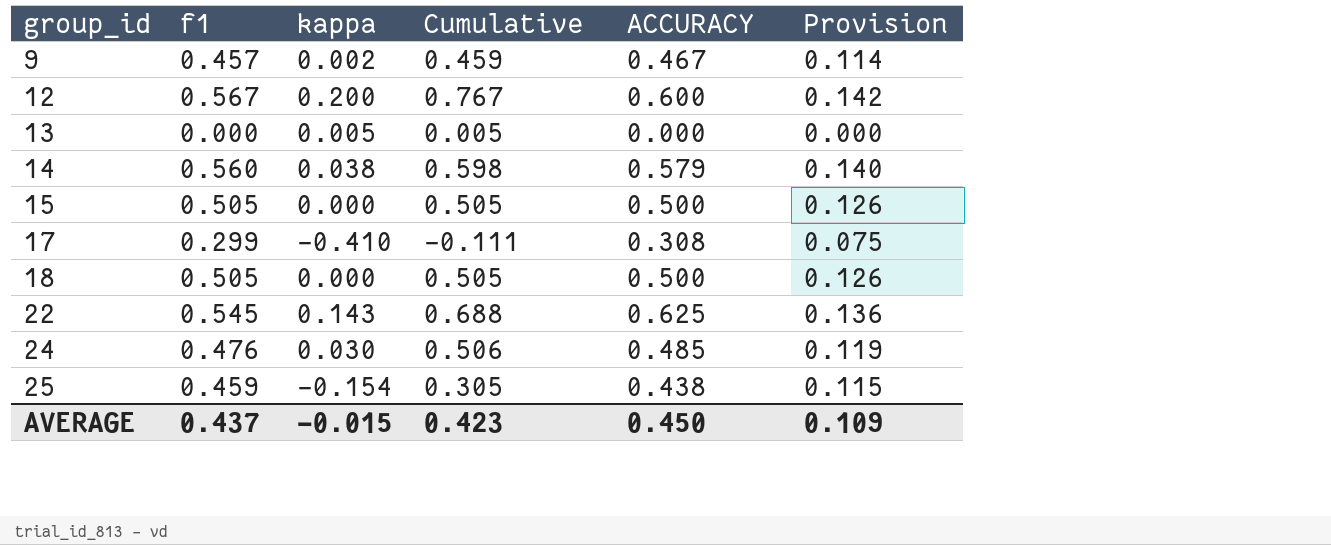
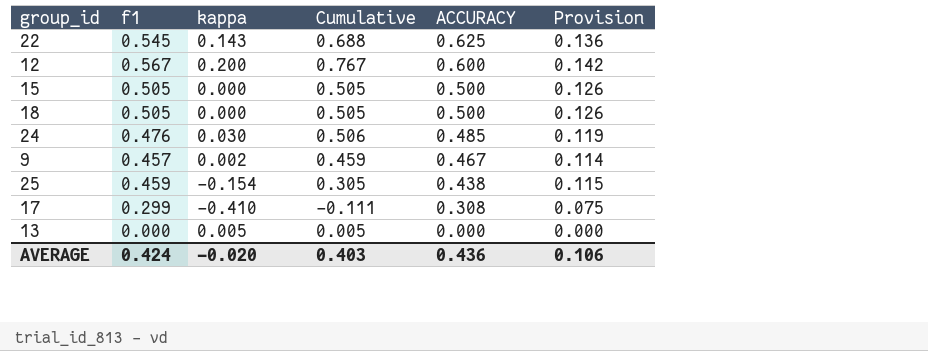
row order: group_id ascending -> ACCURACY descending
row 14: 0.560 | 0.038 | 0.598 | 0.579 | 0.140 -> none
AVERAGE | f1: 0.437 -> 0.424
AVERAGE | kappa: -0.015 -> -0.020
AVERAGE | Cumulative: 0.423 -> 0.403
AVERAGE | ACCURACY: 0.450 -> 0.436
AVERAGE | Provision: 0.109 -> 0.106

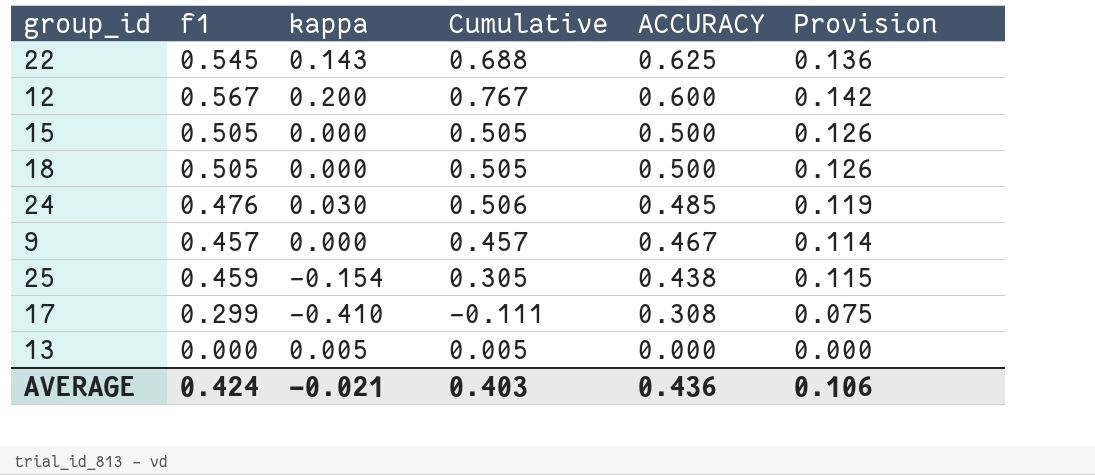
9 | kappa: 0.002 -> 0.000
9 | Cumulative: 0.459 -> 0.457
AVERAGE | kappa: -0.020 -> -0.021

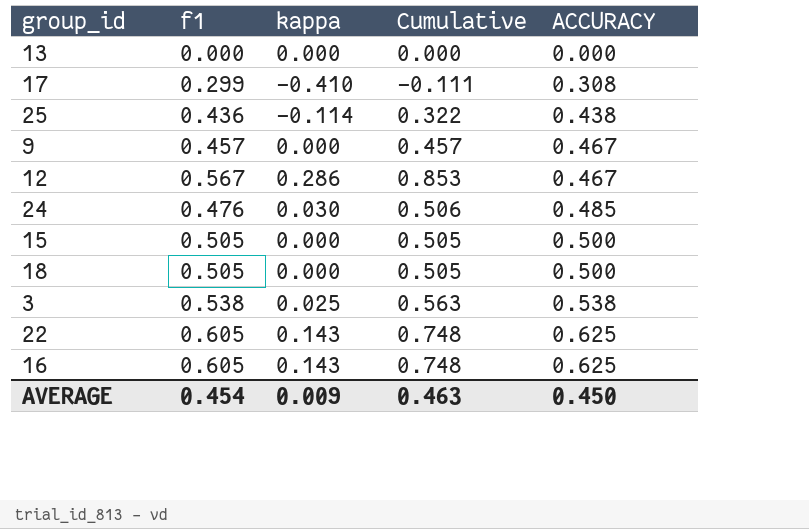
row order: ACCURACY descending -> ACCURACY ascending
column Provision | formula: [f1] * 0.25 -> none
13 | kappa: 0.005 -> 0.000
13 | Cumulative: 0.005 -> 0.000
25 | f1: 0.459 -> 0.436
25 | kappa: -0.154 -> -0.114
25 | Cumulative: 0.305 -> 0.322
12 | kappa: 0.200 -> 0.286
12 | Cumulative: 0.767 -> 0.853
12 | ACCURACY: 0.600 -> 0.467
row 3: none -> 0.538 | 0.025 | 0.563 | 0.538
22 | f1: 0.545 -> 0.605
22 | Cumulative: 0.688 -> 0.748
row 16: none -> 0.605 | 0.143 | 0.748 | 0.625
AVERAGE | f1: 0.424 -> 0.454
AVERAGE | kappa: -0.021 -> 0.009
AVERAGE | Cumulative: 0.403 -> 0.463
AVERAGE | ACCURACY: 0.436 -> 0.450

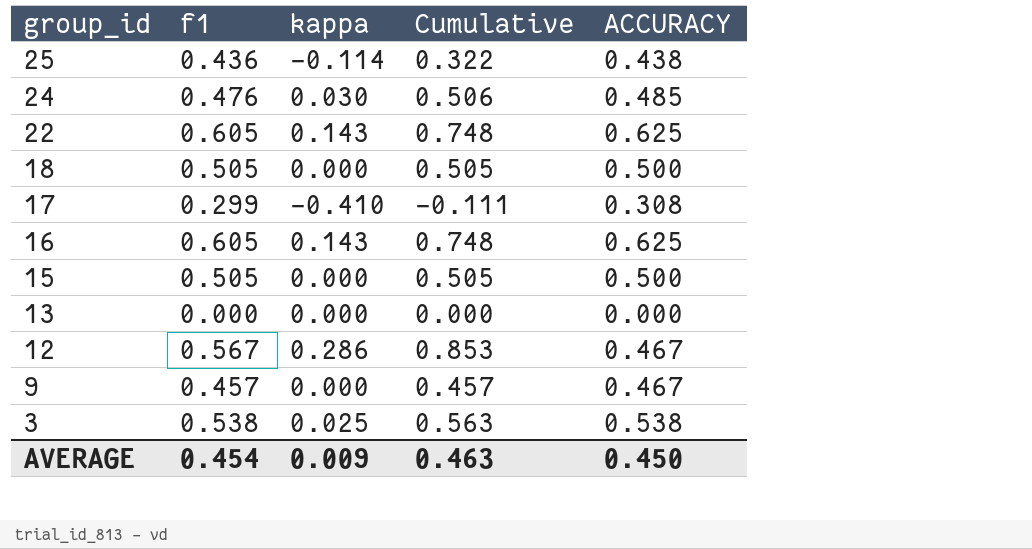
row order: ACCURACY ascending -> group_id descending

